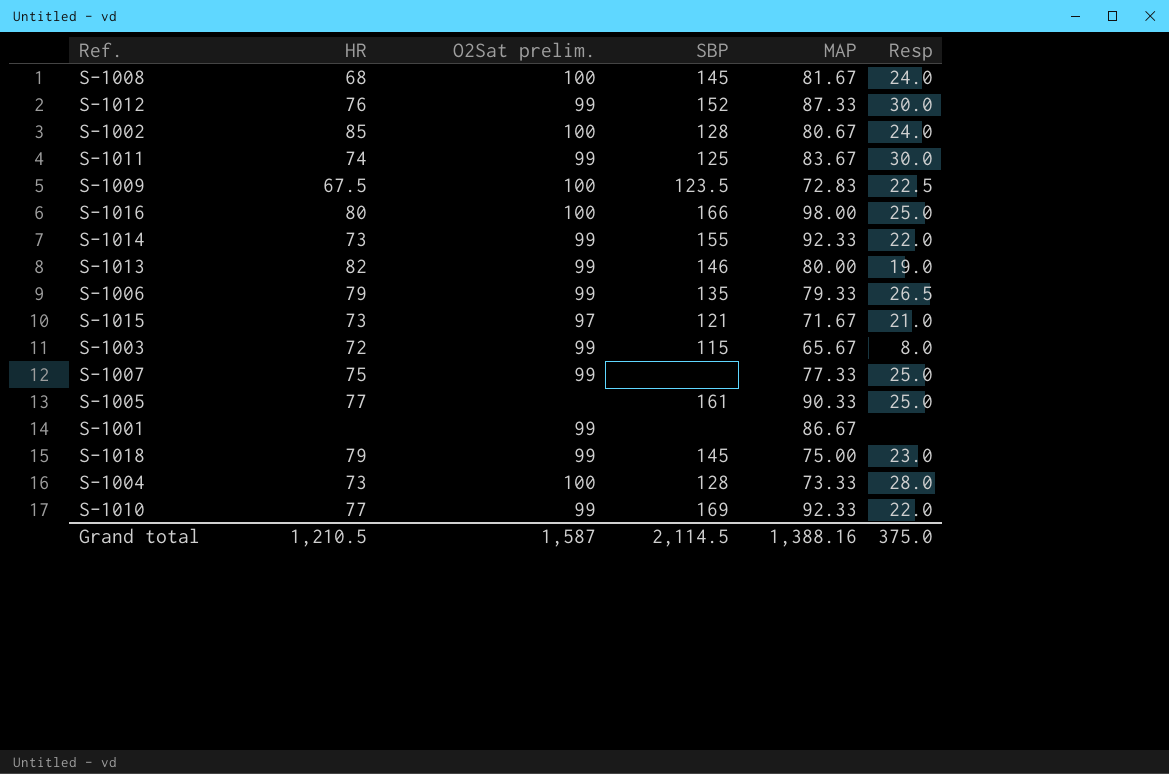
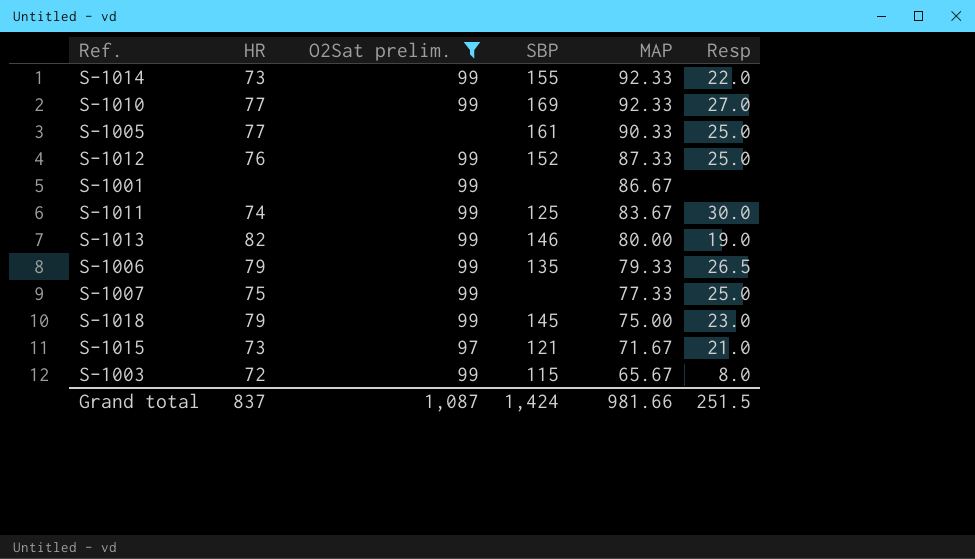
filter: none -> O2Sat prelim. != 100
row order: none -> MAP descending
S-1010 | Resp: 22.0 -> 27.0
S-1012 | Resp: 30.0 -> 25.0
Grand total | HR: 1,210.5 -> 837
Grand total | O2Sat prelim.: 1,587 -> 1,087
Grand total | SBP: 2,114.5 -> 1,424
Grand total | MAP: 1,388.16 -> 981.66
Grand total | Resp: 375.0 -> 251.5

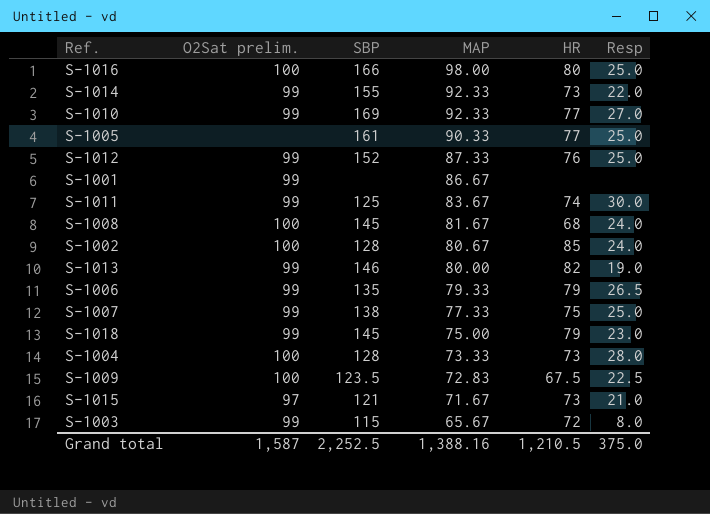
filter: O2Sat prelim. != 100 -> none
column HR | position: 2 -> 5
S-1007 | SBP: none -> 138
Grand total | O2Sat prelim.: 1,087 -> 1,587
Grand total | SBP: 1,424 -> 2,252.5
Grand total | MAP: 981.66 -> 1,388.16
Grand total | HR: 837 -> 1,210.5
Grand total | Resp: 251.5 -> 375.0

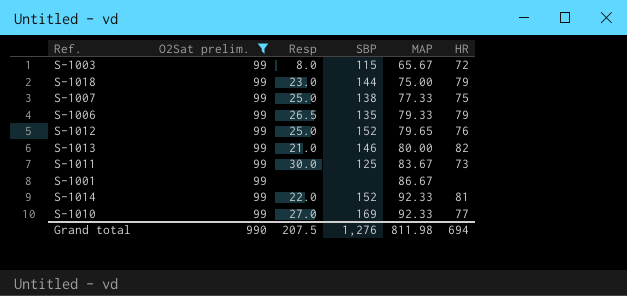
filter: none -> O2Sat prelim. = 99
row order: MAP descending -> MAP ascending
column Resp | position: 6 -> 3
S-1018 | SBP: 145 -> 144
S-1012 | MAP: 87.33 -> 79.65
S-1013 | Resp: 19.0 -> 21.0
S-1011 | HR: 74 -> 73
S-1014 | SBP: 155 -> 152
S-1014 | HR: 73 -> 81
Grand total | O2Sat prelim.: 1,587 -> 990
Grand total | Resp: 375.0 -> 207.5
Grand total | SBP: 2,252.5 -> 1,276
Grand total | MAP: 1,388.16 -> 811.98
Grand total | HR: 1,210.5 -> 694

